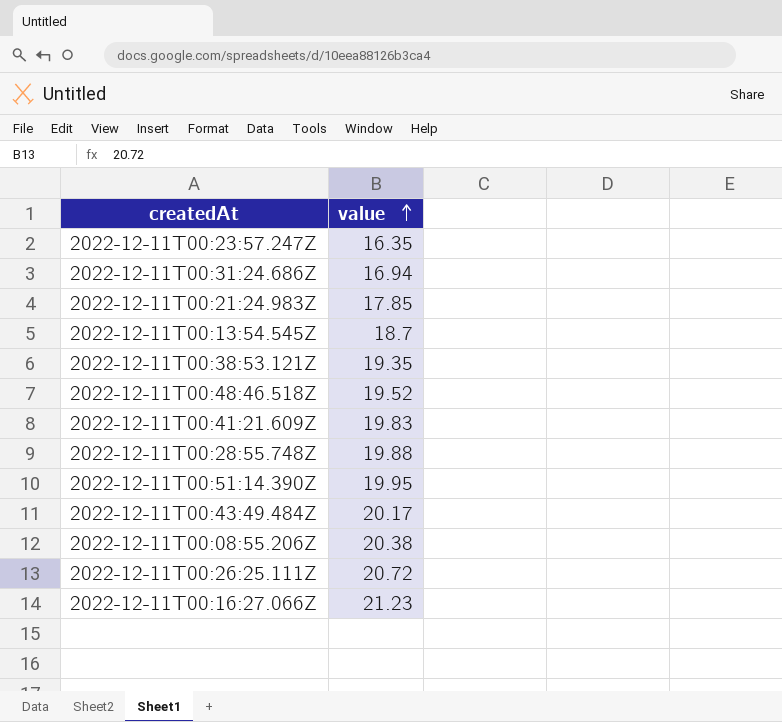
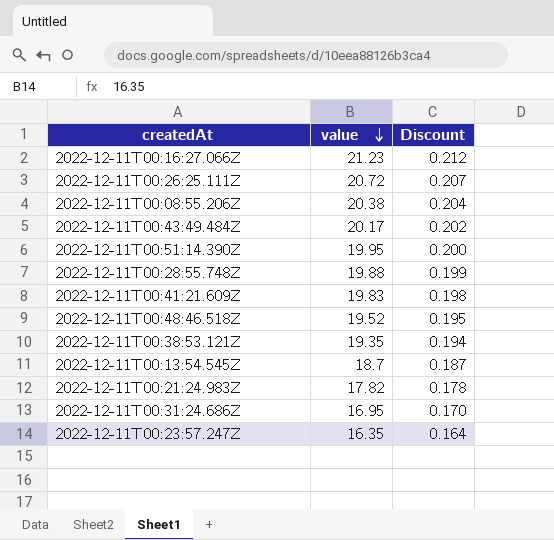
row order: value ascending -> value descending
column Discount | formula: none -> [value] * 0.01
2022-12-11T00:21:24.983Z | value: 17.85 -> 17.82
2022-12-11T00:31:24.686Z | value: 16.94 -> 16.95

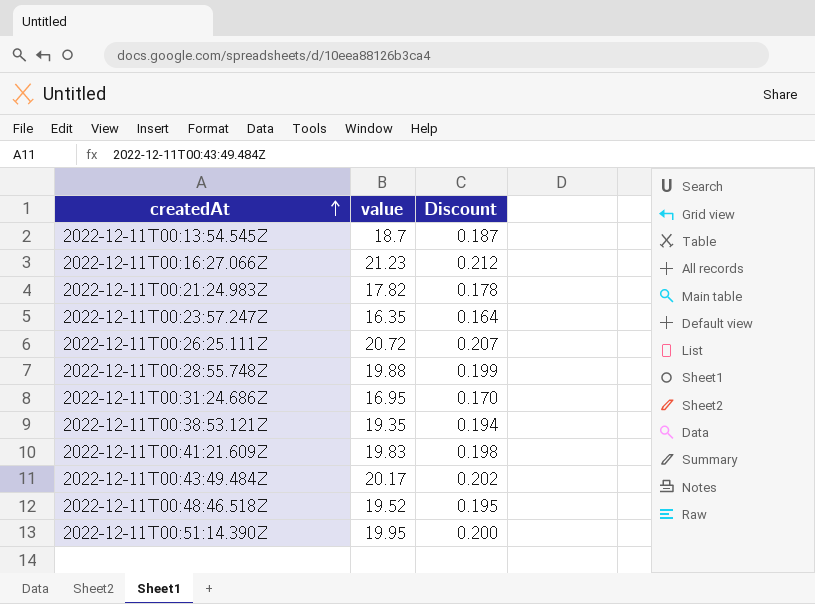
row order: value descending -> createdAt ascending
row 2022-12-11T00:08:55.206Z: 20.38 | 0.204 -> none

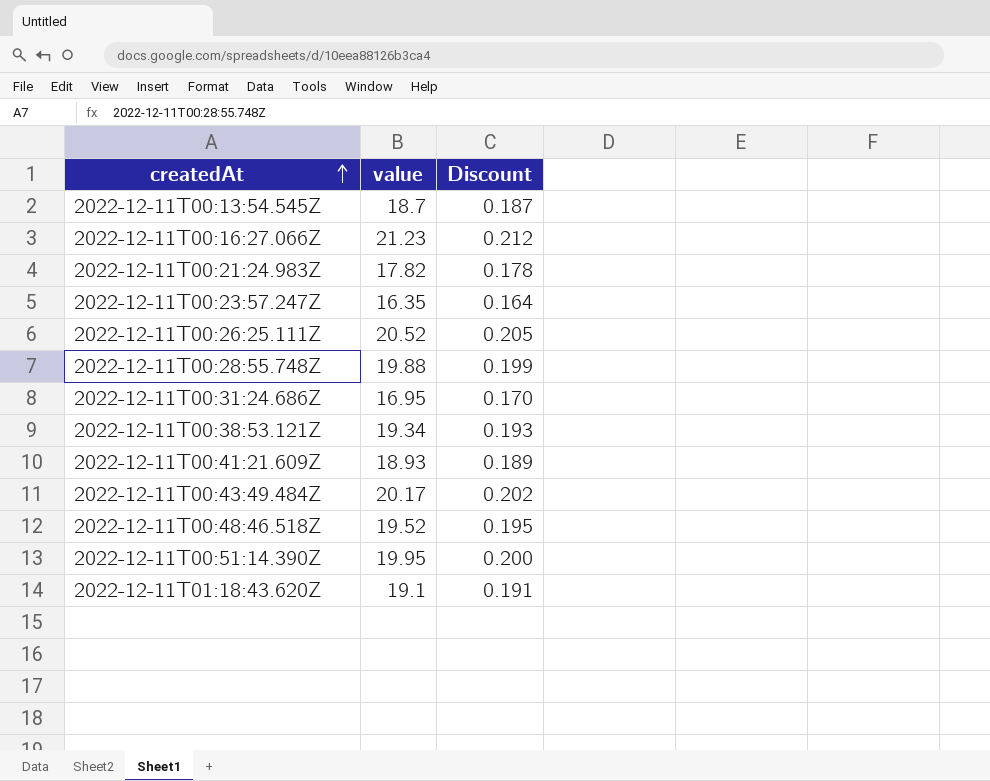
2022-12-11T00:26:25.111Z | value: 20.72 -> 20.52
2022-12-11T00:26:25.111Z | Discount: 0.207 -> 0.205
2022-12-11T00:38:53.121Z | value: 19.35 -> 19.34
2022-12-11T00:38:53.121Z | Discount: 0.194 -> 0.193
2022-12-11T00:41:21.609Z | value: 19.83 -> 18.93
2022-12-11T00:41:21.609Z | Discount: 0.198 -> 0.189
row 2022-12-11T01:18:43.620Z: none -> 19.1 | 0.191

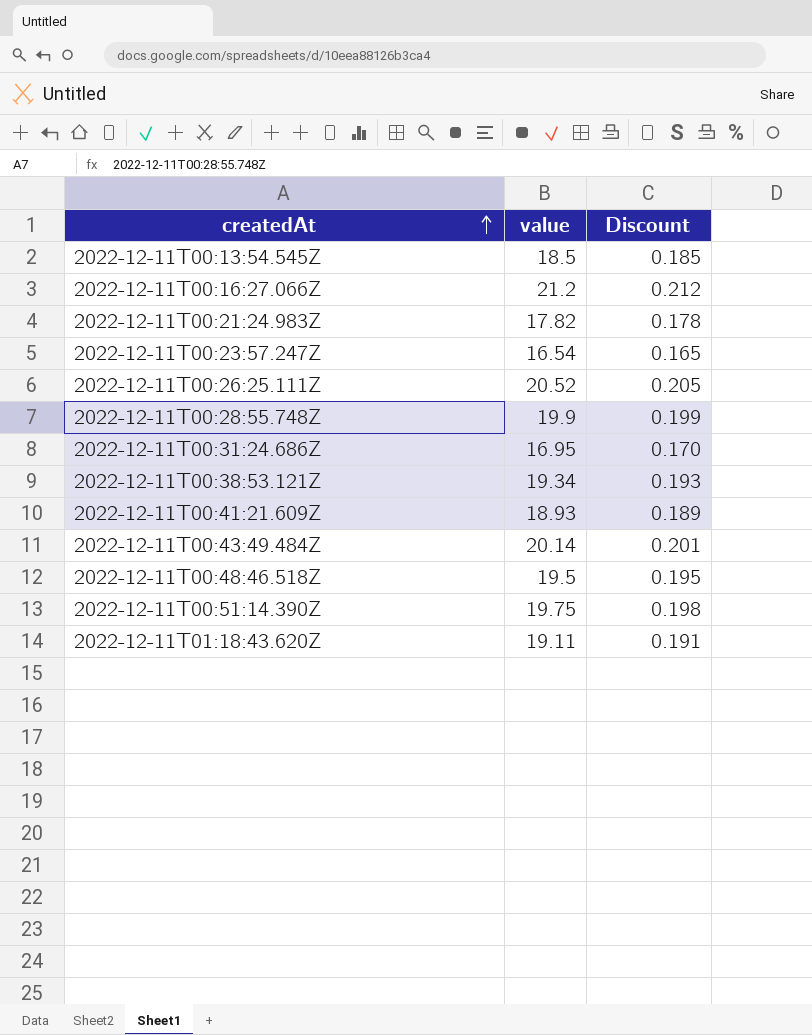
2022-12-11T00:13:54.545Z | value: 18.7 -> 18.5
2022-12-11T00:13:54.545Z | Discount: 0.187 -> 0.185
2022-12-11T00:16:27.066Z | value: 21.23 -> 21.2
2022-12-11T00:23:57.247Z | value: 16.35 -> 16.54
2022-12-11T00:23:57.247Z | Discount: 0.164 -> 0.165
2022-12-11T00:28:55.748Z | value: 19.88 -> 19.9
2022-12-11T00:43:49.484Z | value: 20.17 -> 20.14
2022-12-11T00:43:49.484Z | Discount: 0.202 -> 0.201
2022-12-11T00:48:46.518Z | value: 19.52 -> 19.5
2022-12-11T00:51:14.390Z | value: 19.95 -> 19.75
2022-12-11T00:51:14.390Z | Discount: 0.200 -> 0.198
2022-12-11T01:18:43.620Z | value: 19.1 -> 19.11

